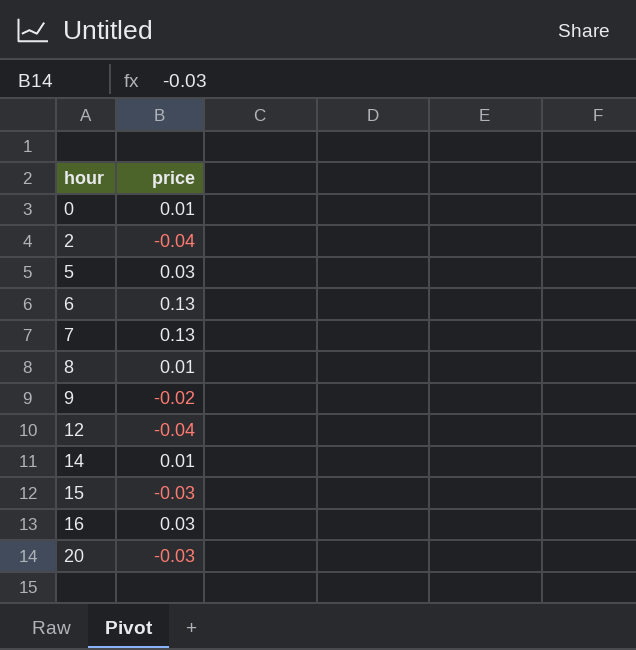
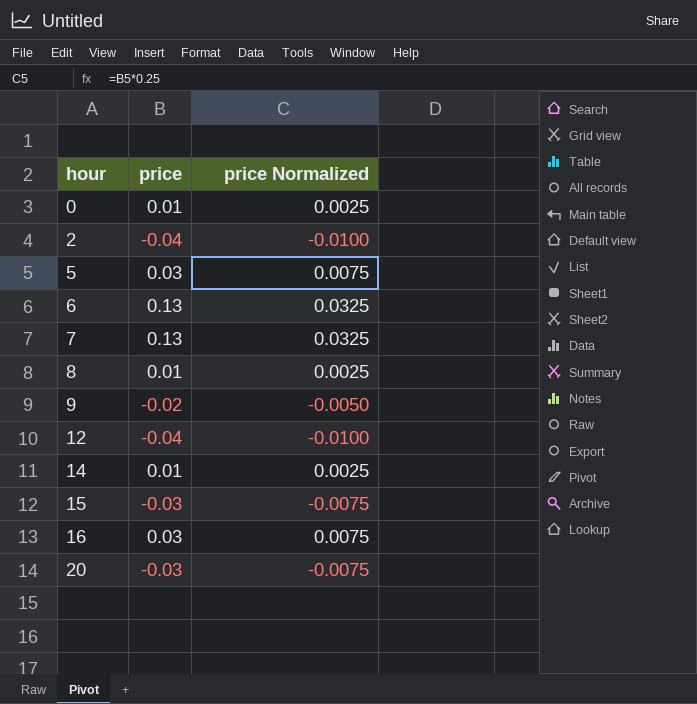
column price Normalized | formula: none -> [price] * 0.25

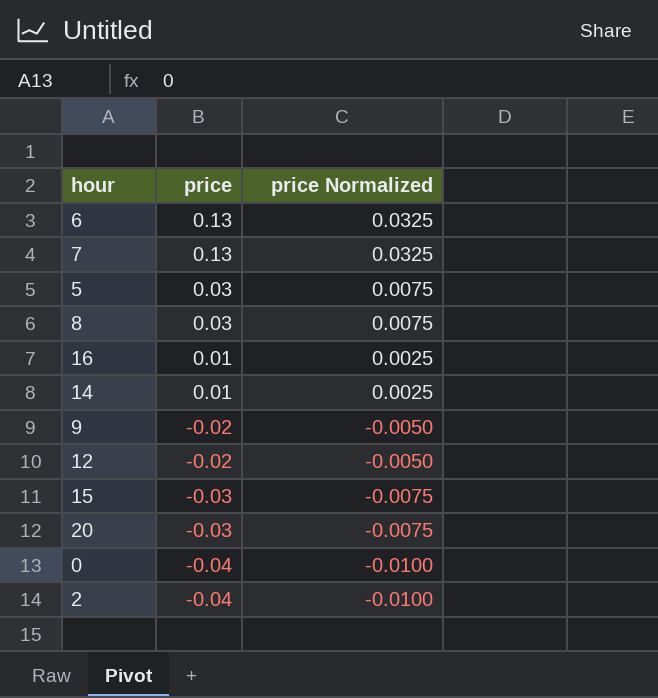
row order: hour ascending -> price descending
8 | price: 0.01 -> 0.03
8 | price Normalized: 0.0025 -> 0.0075
16 | price: 0.03 -> 0.01
16 | price Normalized: 0.0075 -> 0.0025
12 | price: -0.04 -> -0.02
12 | price Normalized: -0.0100 -> -0.0050
0 | price: 0.01 -> -0.04
0 | price Normalized: 0.0025 -> -0.0100

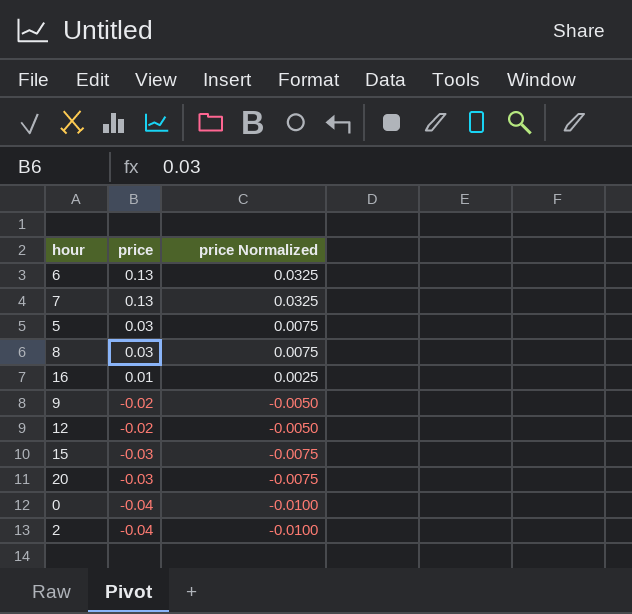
row 14: 0.01 | 0.0025 -> none

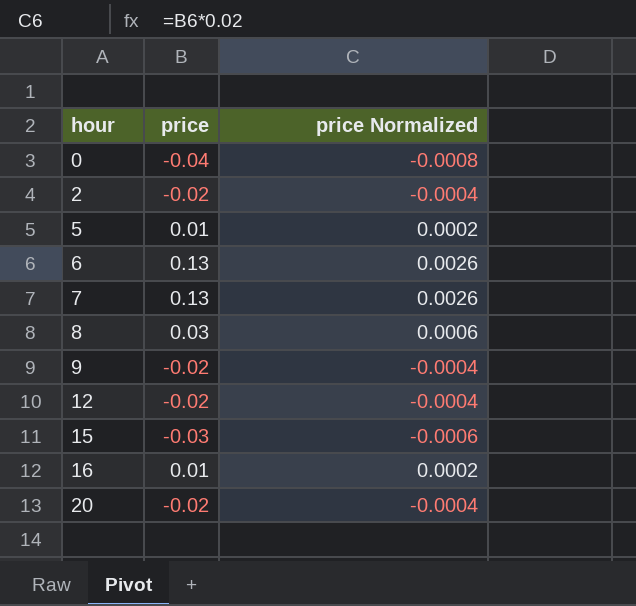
row order: price descending -> hour ascending
column price Normalized | formula: [price] * 0.25 -> [price] * 0.02
2 | price: -0.04 -> -0.02
5 | price: 0.03 -> 0.01
20 | price: -0.03 -> -0.02

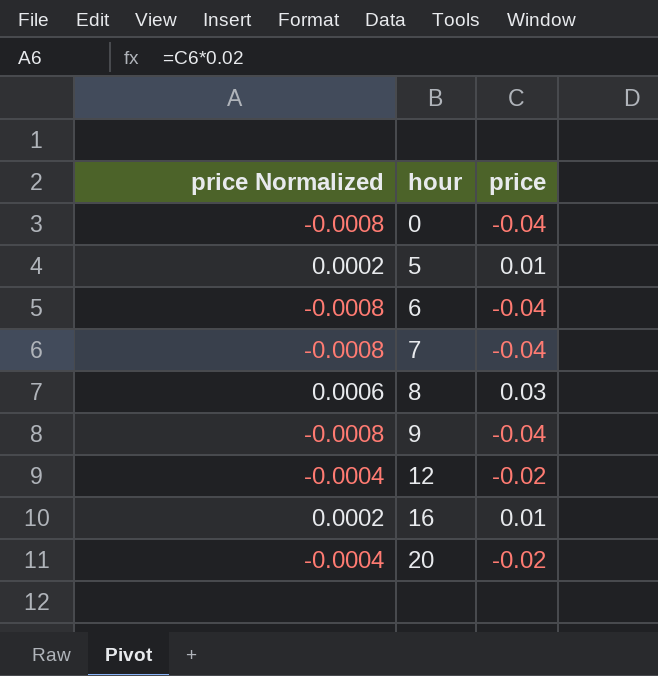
column price Normalized | position: 3 -> 1
row 2: -0.02 | -0.0004 -> none
row 15: -0.03 | -0.0006 -> none
6 | price Normalized: 0.0026 -> -0.0008
6 | price: 0.13 -> -0.04
7 | price Normalized: 0.0026 -> -0.0008
7 | price: 0.13 -> -0.04
9 | price Normalized: -0.0004 -> -0.0008
9 | price: -0.02 -> -0.04

